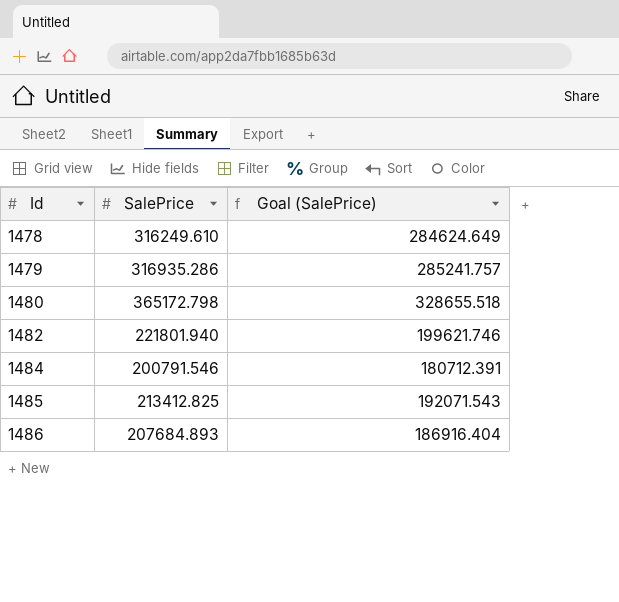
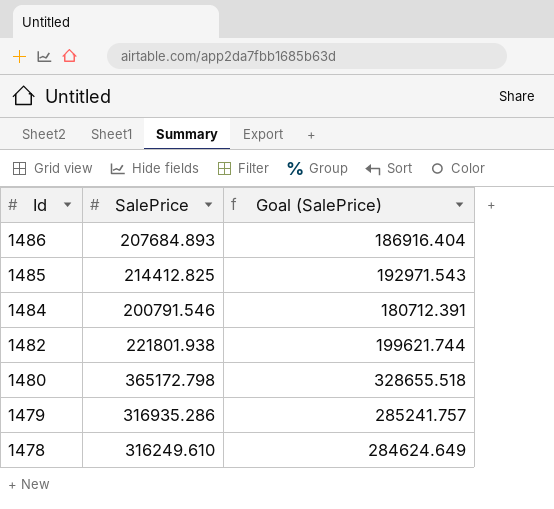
row order: Id ascending -> Id descending
1485 | SalePrice: 213412.825 -> 214412.825
1485 | Goal (SalePrice): 192071.543 -> 192971.543
1482 | SalePrice: 221801.940 -> 221801.938
1482 | Goal (SalePrice): 199621.746 -> 199621.744

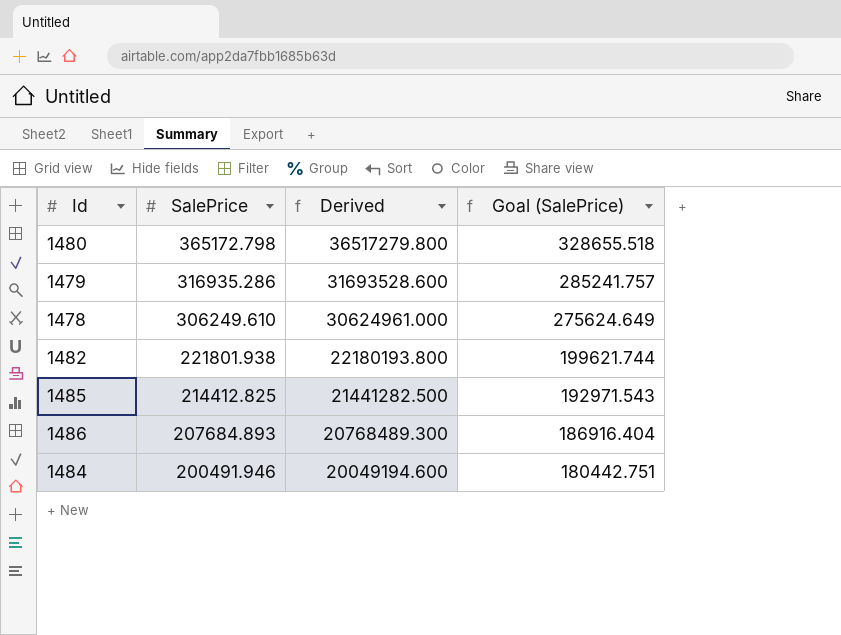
row order: Id descending -> SalePrice descending
column Derived | formula: none -> [SalePrice] * 100
1478 | SalePrice: 316249.610 -> 306249.610
1478 | Goal (SalePrice): 284624.649 -> 275624.649
1484 | SalePrice: 200791.546 -> 200491.946
1484 | Goal (SalePrice): 180712.391 -> 180442.751

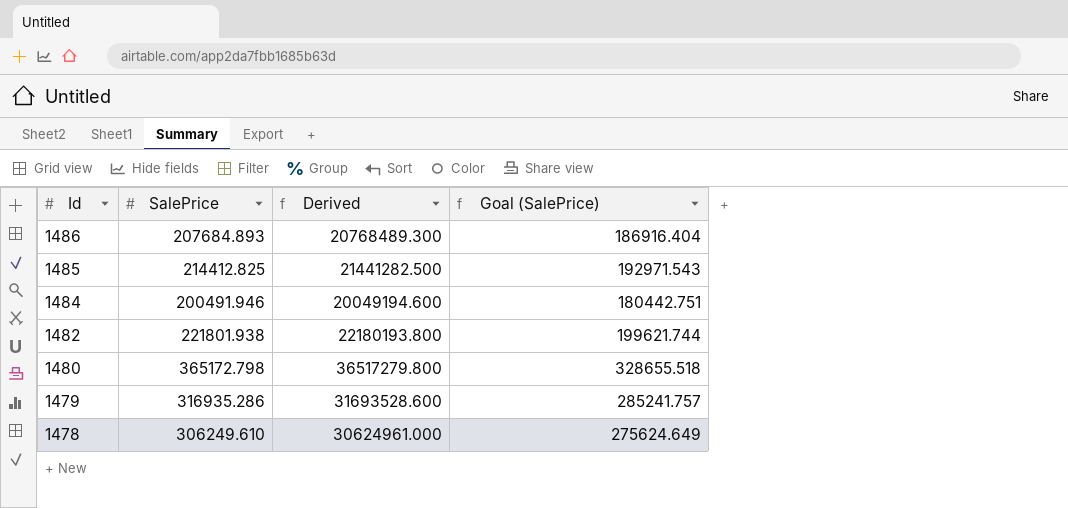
row order: SalePrice descending -> Id descending

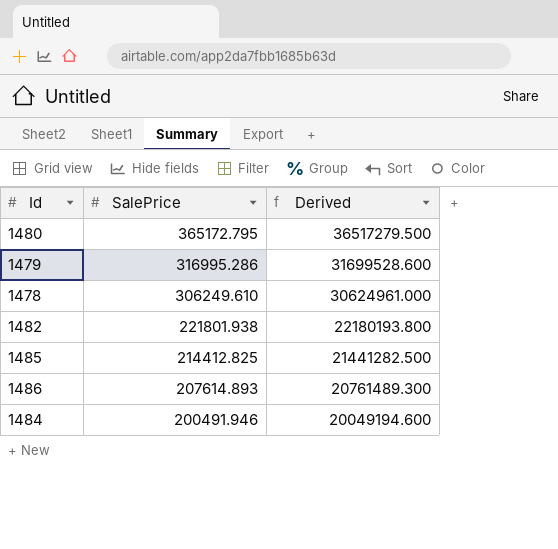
row order: Id descending -> SalePrice descending
column Goal (SalePrice) | formula: [SalePrice] * 0.9 -> none
1480 | SalePrice: 365172.798 -> 365172.795
1480 | Derived: 36517279.800 -> 36517279.500
1479 | SalePrice: 316935.286 -> 316995.286
1479 | Derived: 31693528.600 -> 31699528.600
1486 | SalePrice: 207684.893 -> 207614.893
1486 | Derived: 20768489.300 -> 20761489.300

